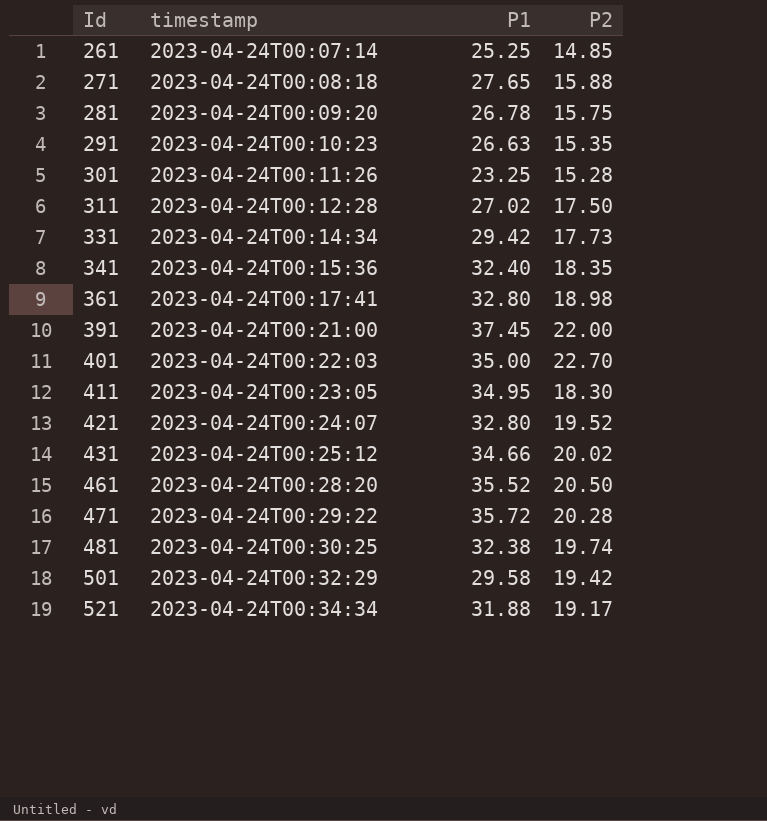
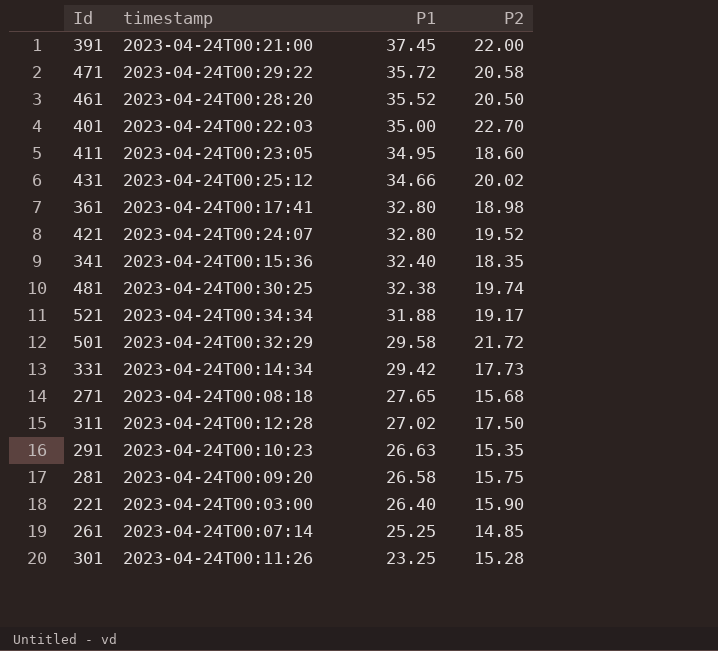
row order: Id ascending -> P1 descending
471 | P2: 20.28 -> 20.58
411 | P2: 18.30 -> 18.60
501 | P2: 19.42 -> 21.72
271 | P2: 15.88 -> 15.68
281 | P1: 26.78 -> 26.58
row 221: none -> 2023-04-24T00:03:00 | 26.40 | 15.90

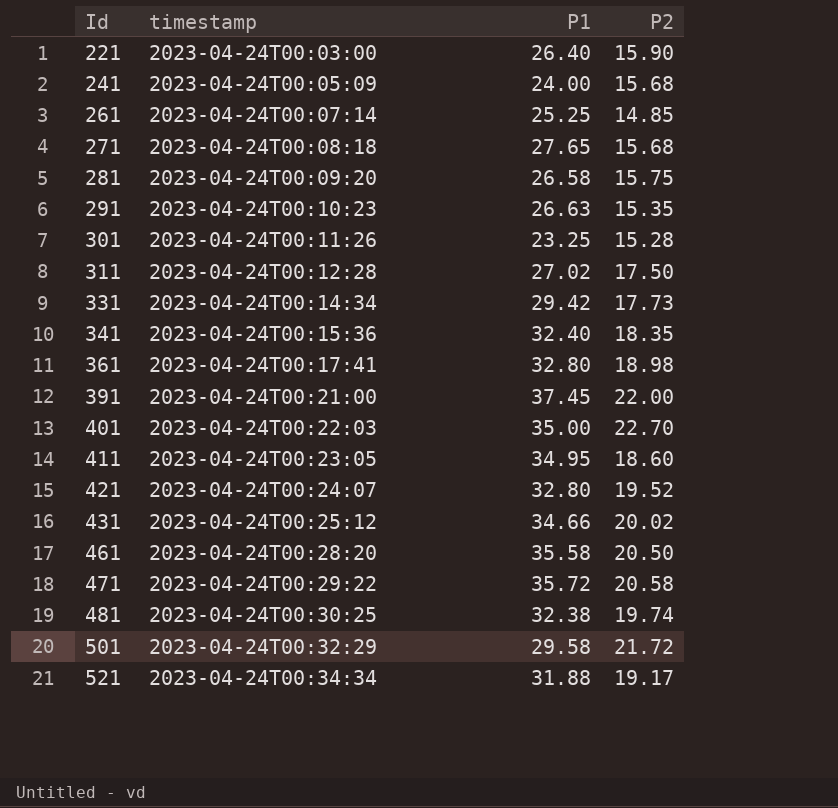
row order: P1 descending -> Id ascending
row 241: none -> 2023-04-24T00:05:09 | 24.00 | 15.68
461 | P1: 35.52 -> 35.58

